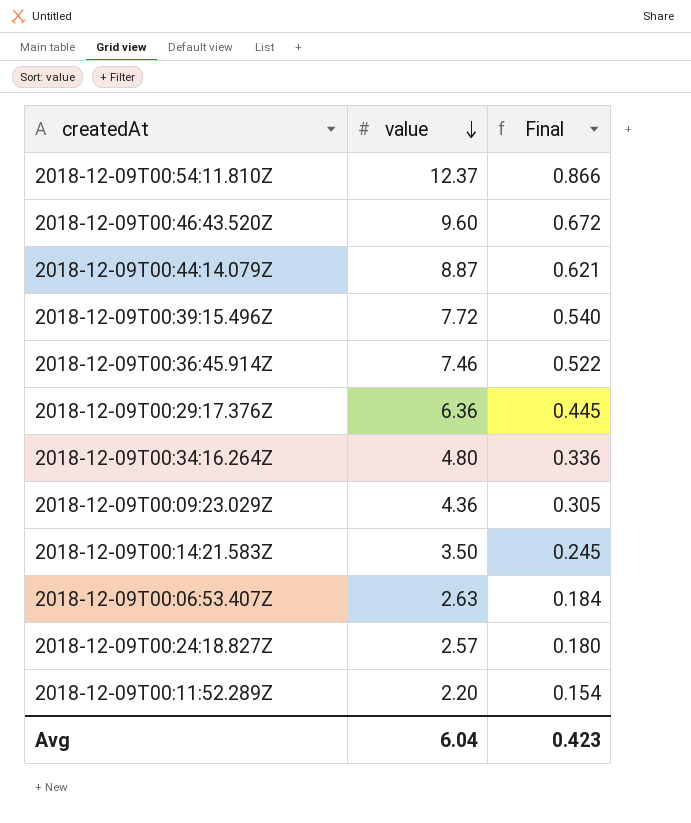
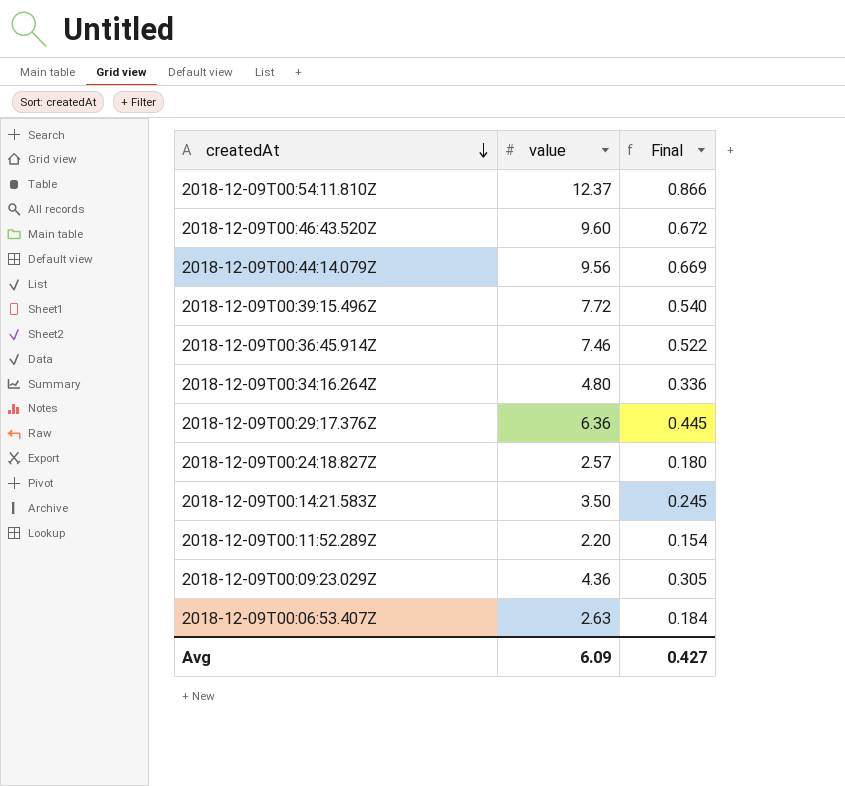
row order: value descending -> createdAt descending
2018-12-09T00:44:14.079Z | value: 8.87 -> 9.56
2018-12-09T00:44:14.079Z | Final: 0.621 -> 0.669
Avg | value: 6.04 -> 6.09
Avg | Final: 0.423 -> 0.427

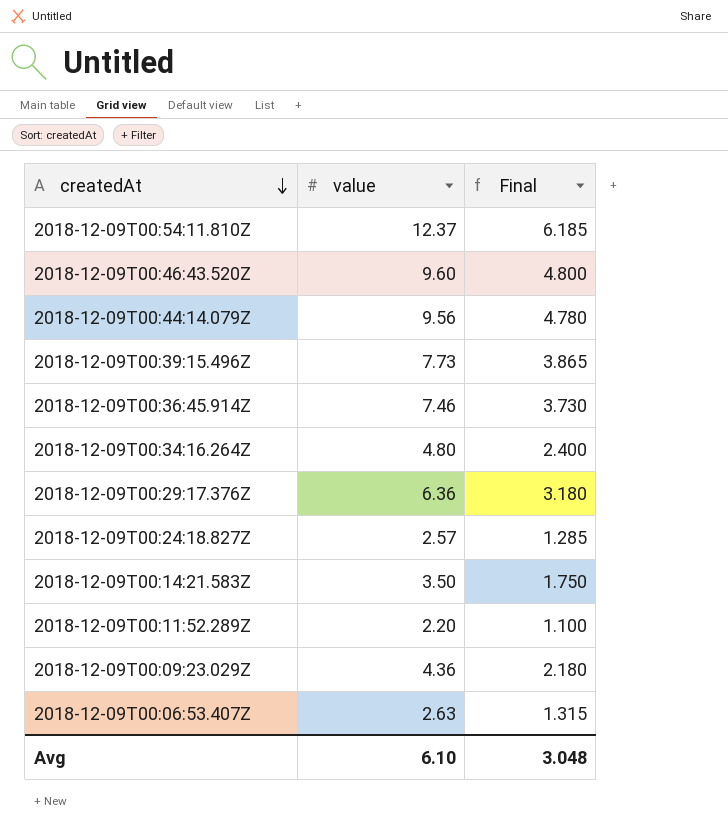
column Final | formula: [value] * 0.07 -> [value] * 0.5
2018-12-09T00:39:15.496Z | value: 7.72 -> 7.73
Avg | value: 6.09 -> 6.10
Avg | Final: 0.427 -> 3.048

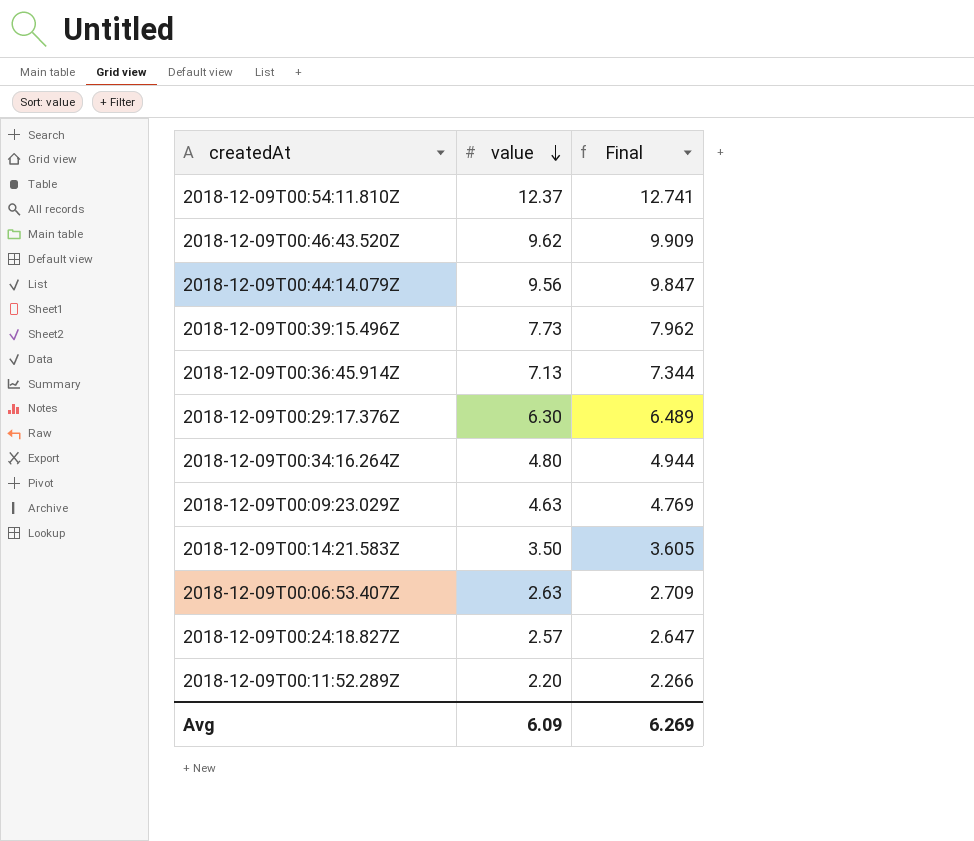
row order: createdAt descending -> value descending
column Final | formula: [value] * 0.5 -> [value] * 1.03
2018-12-09T00:46:43.520Z | value: 9.60 -> 9.62
2018-12-09T00:36:45.914Z | value: 7.46 -> 7.13
2018-12-09T00:29:17.376Z | value: 6.36 -> 6.30
2018-12-09T00:09:23.029Z | value: 4.36 -> 4.63
Avg | value: 6.10 -> 6.09
Avg | Final: 3.048 -> 6.269

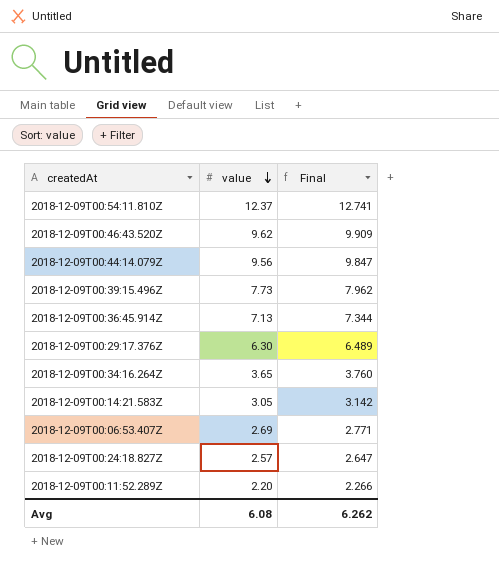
row 2018-12-09T00:09:23.029Z: 4.63 | 4.769 -> none
2018-12-09T00:34:16.264Z | value: 4.80 -> 3.65
2018-12-09T00:34:16.264Z | Final: 4.944 -> 3.760
2018-12-09T00:14:21.583Z | value: 3.50 -> 3.05
2018-12-09T00:14:21.583Z | Final: 3.605 -> 3.142
2018-12-09T00:06:53.407Z | value: 2.63 -> 2.69
2018-12-09T00:06:53.407Z | Final: 2.709 -> 2.771
Avg | value: 6.09 -> 6.08
Avg | Final: 6.269 -> 6.262

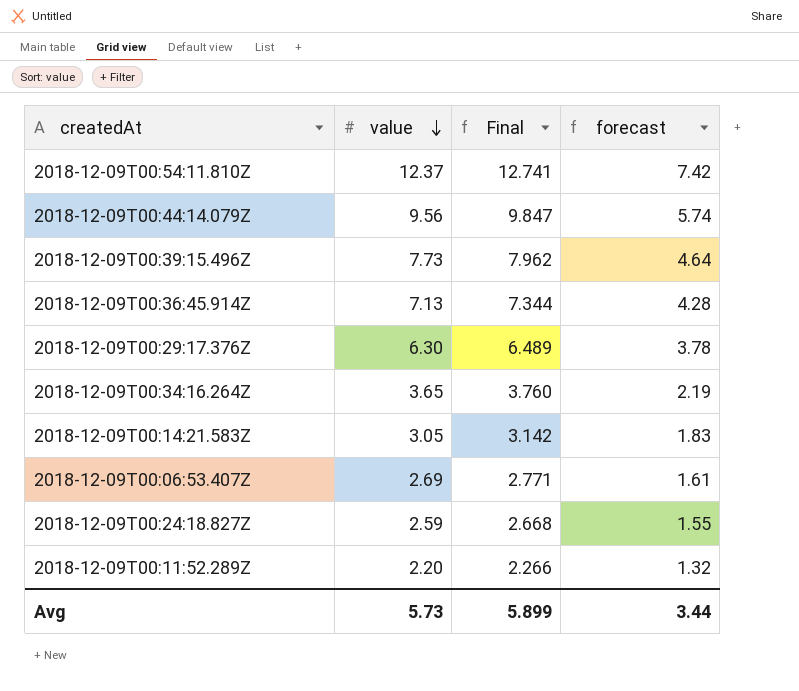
column forecast | formula: none -> [value] * 0.6
row 2018-12-09T00:46:43.520Z: 9.62 | 9.909 -> none
2018-12-09T00:24:18.827Z | value: 2.57 -> 2.59
2018-12-09T00:24:18.827Z | Final: 2.647 -> 2.668
Avg | value: 6.08 -> 5.73
Avg | Final: 6.262 -> 5.899

